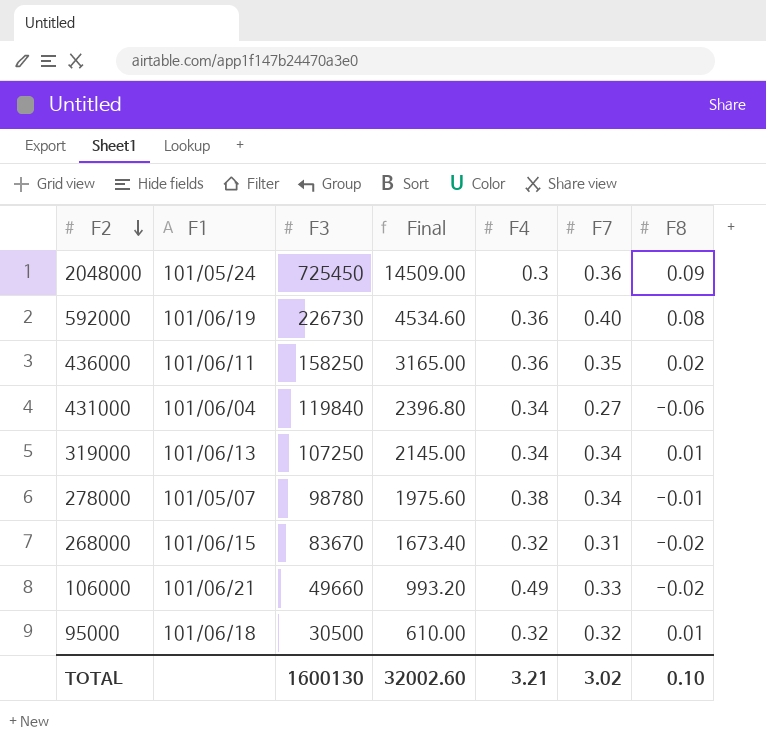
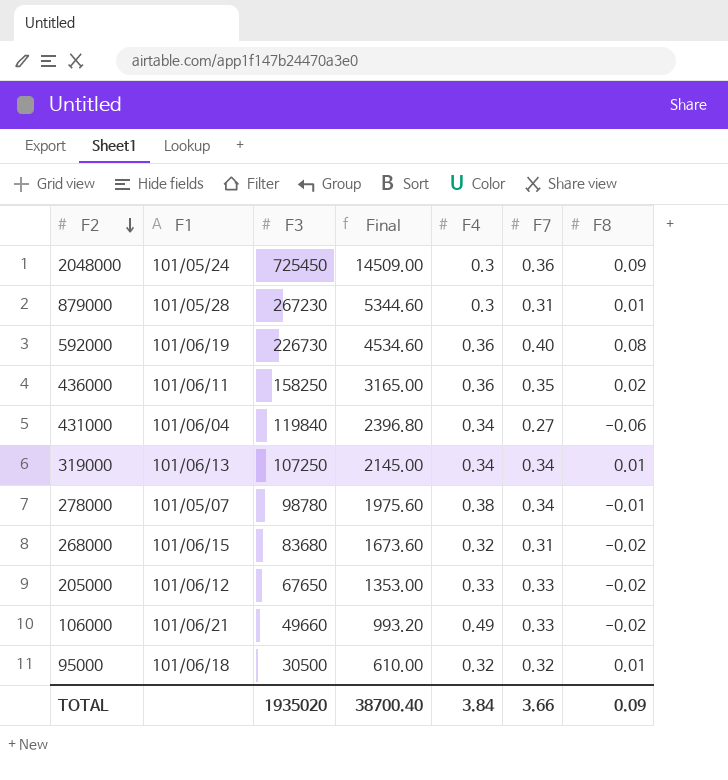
row 879000: none -> 101/05/28 | 267230 | 5344.60 | 0.3 | 0.31 | 0.01
268000 | F3: 83670 -> 83680
268000 | Final: 1673.40 -> 1673.60
row 205000: none -> 101/06/12 | 67650 | 1353.00 | 0.33 | 0.33 | -0.02
TOTAL | F3: 1600130 -> 1935020
TOTAL | Final: 32002.60 -> 38700.40
TOTAL | F4: 3.21 -> 3.84
TOTAL | F7: 3.02 -> 3.66
TOTAL | F8: 0.10 -> 0.09

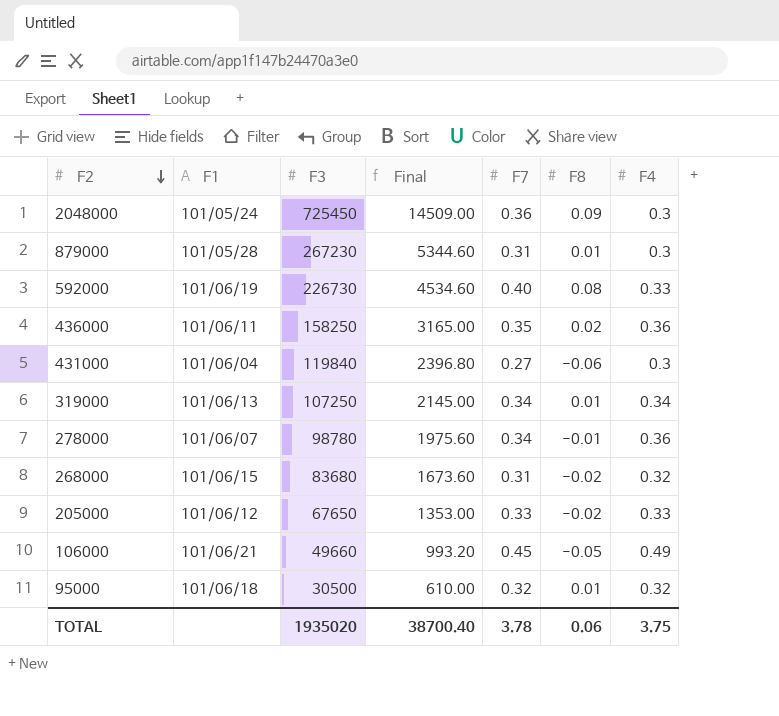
column F4 | position: 5 -> 7
592000 | F4: 0.36 -> 0.33
431000 | F4: 0.34 -> 0.3
278000 | F1: 101/05/07 -> 101/06/07
278000 | F4: 0.38 -> 0.36
106000 | F7: 0.33 -> 0.45
106000 | F8: -0.02 -> -0.05
TOTAL | F7: 3.66 -> 3.78
TOTAL | F8: 0.09 -> 0.06
TOTAL | F4: 3.84 -> 3.75

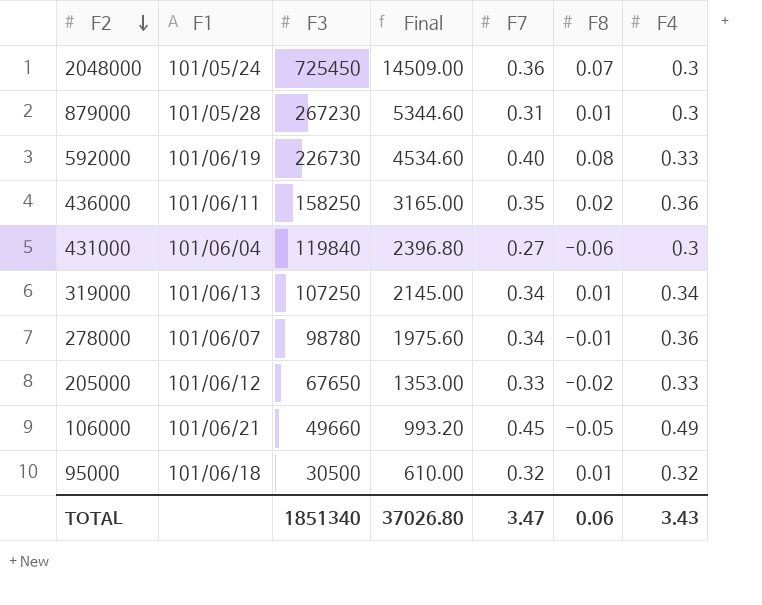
row 268000: 101/06/15 | 83680 | 1673.60 | 0.31 | -0.02 | 0.32 -> none
2048000 | F8: 0.09 -> 0.07
TOTAL | F3: 1935020 -> 1851340
TOTAL | Final: 38700.40 -> 37026.80
TOTAL | F7: 3.78 -> 3.47
TOTAL | F4: 3.75 -> 3.43

